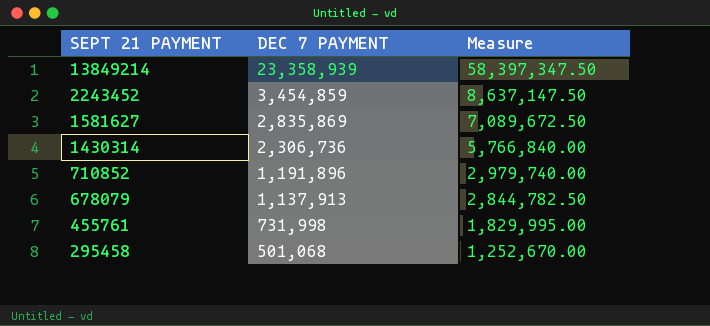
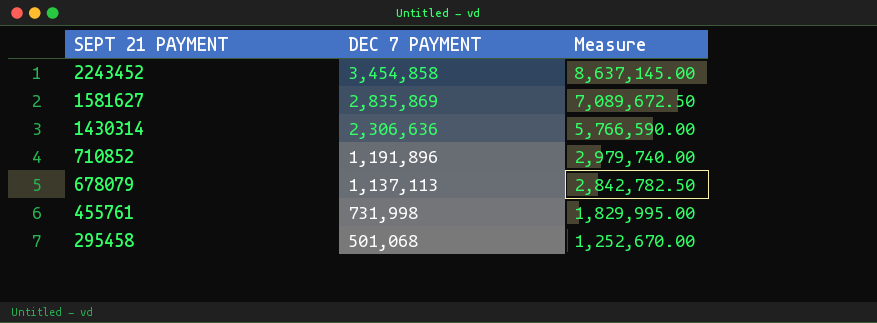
row 13849214: 23,358,939 | 58,397,347.50 -> none
2243452 | DEC 7 PAYMENT: 3,454,859 -> 3,454,858
2243452 | Measure: 8,637,147.50 -> 8,637,145.00
1430314 | DEC 7 PAYMENT: 2,306,736 -> 2,306,636
1430314 | Measure: 5,766,840.00 -> 5,766,590.00
678079 | DEC 7 PAYMENT: 1,137,913 -> 1,137,113
678079 | Measure: 2,844,782.50 -> 2,842,782.50

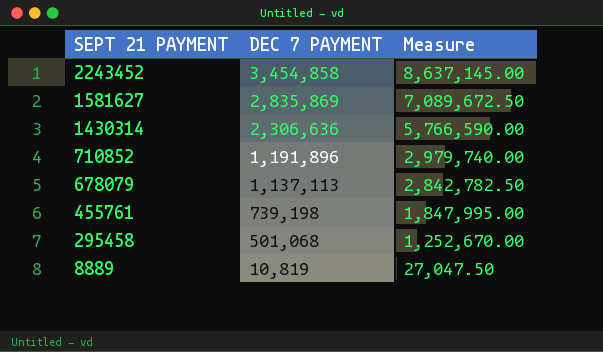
455761 | DEC 7 PAYMENT: 731,998 -> 739,198
455761 | Measure: 1,829,995.00 -> 1,847,995.00
row 8889: none -> 10,819 | 27,047.50

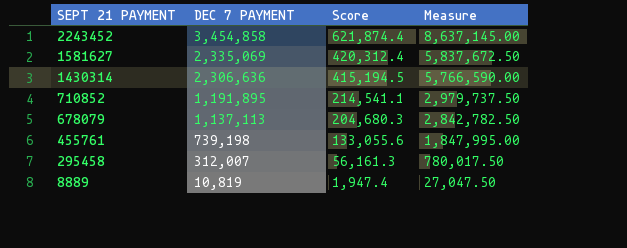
column Score | formula: none -> [DEC 7 PAYMENT] * 0.18
1581627 | DEC 7 PAYMENT: 2,835,869 -> 2,335,069
1581627 | Measure: 7,089,672.50 -> 5,837,672.50
710852 | DEC 7 PAYMENT: 1,191,896 -> 1,191,895
710852 | Measure: 2,979,740.00 -> 2,979,737.50
295458 | DEC 7 PAYMENT: 501,068 -> 312,007
295458 | Measure: 1,252,670.00 -> 780,017.50

